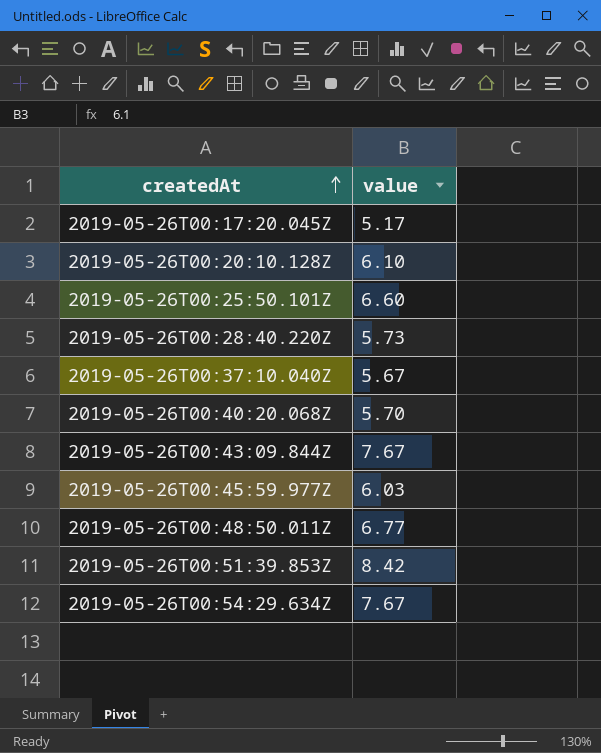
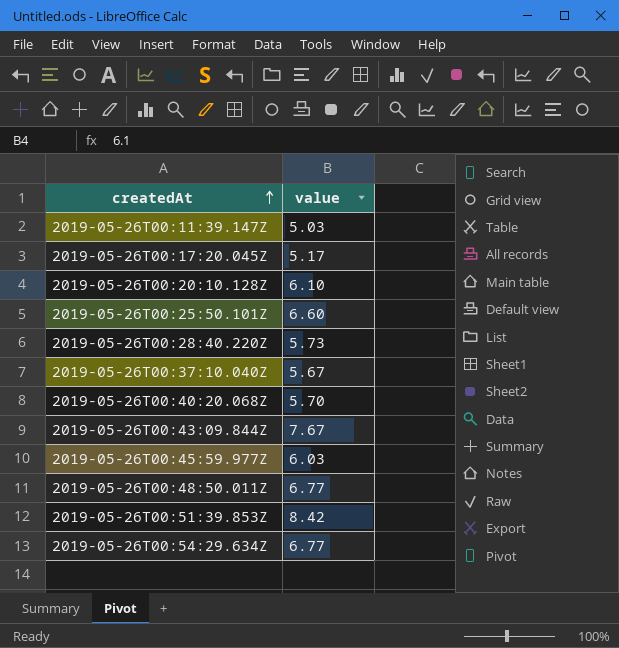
row 2019-05-26T00:11:39.147Z: none -> 5.03
2019-05-26T00:54:29.634Z | value: 7.67 -> 6.77

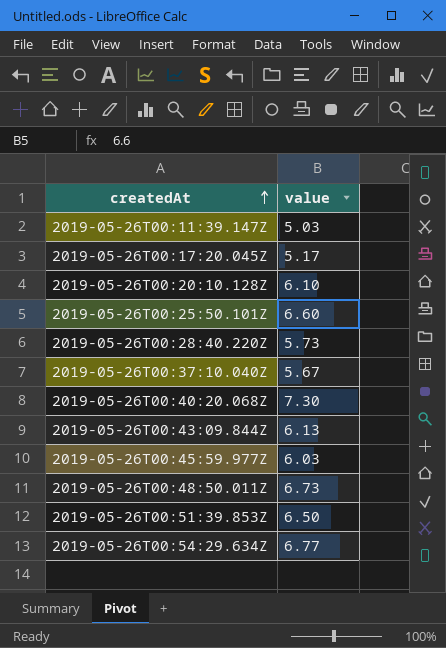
2019-05-26T00:40:20.068Z | value: 5.70 -> 7.30
2019-05-26T00:43:09.844Z | value: 7.67 -> 6.13
2019-05-26T00:48:50.011Z | value: 6.77 -> 6.73
2019-05-26T00:51:39.853Z | value: 8.42 -> 6.50

